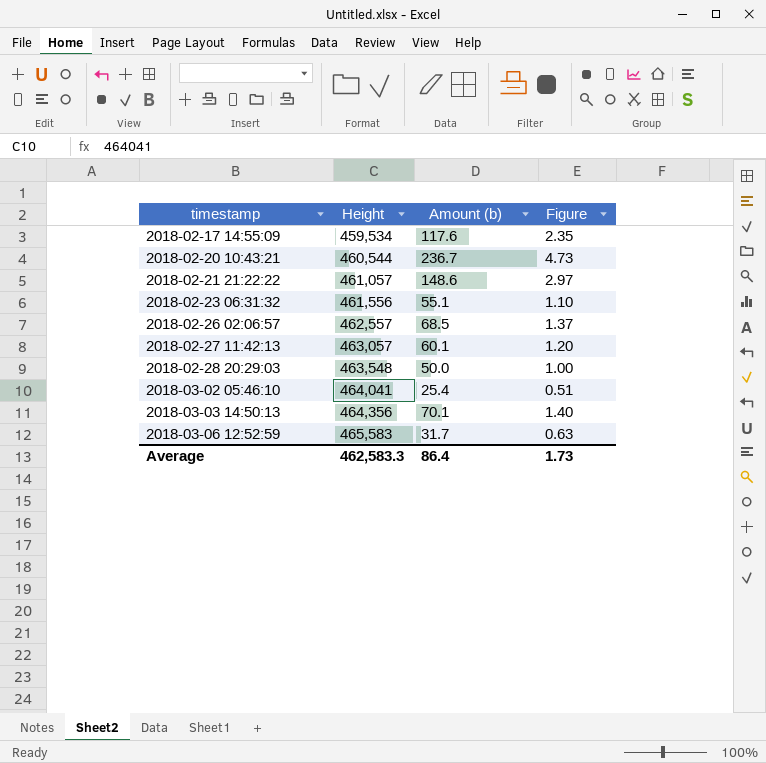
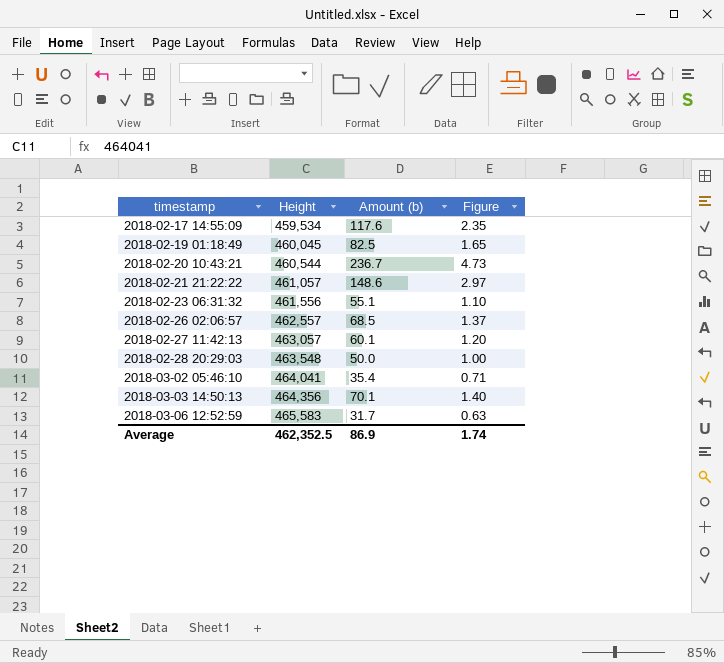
row 2018-02-19 01:18:49: none -> 460,045 | 82.5 | 1.65
2018-03-02 05:46:10 | Amount (b): 25.4 -> 35.4
2018-03-02 05:46:10 | Figure: 0.51 -> 0.71
Average | Height: 462,583.3 -> 462,352.5
Average | Amount (b): 86.4 -> 86.9
Average | Figure: 1.73 -> 1.74

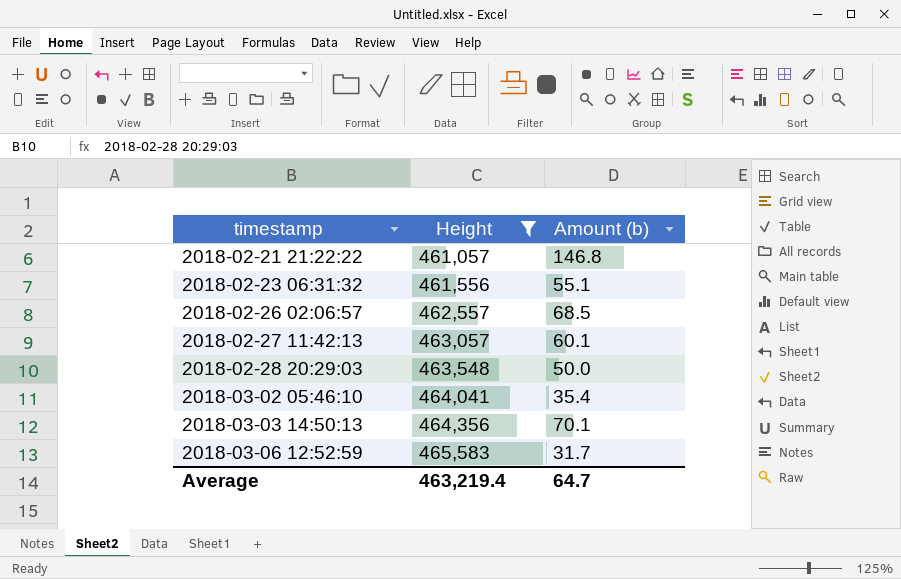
filter: none -> Height >= 461,057
column Figure | formula: [Amount (b)] * 0.02 -> none
2018-02-21 21:22:22 | Amount (b): 148.6 -> 146.8
Average | Height: 462,352.5 -> 463,219.4
Average | Amount (b): 86.9 -> 64.7

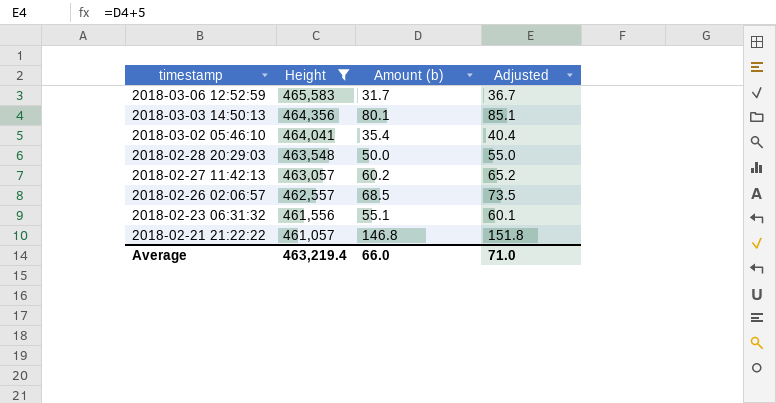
row order: timestamp ascending -> timestamp descending
column Adjusted | formula: none -> [Amount (b)] + 5
2018-03-03 14:50:13 | Amount (b): 70.1 -> 80.1
2018-02-27 11:42:13 | Amount (b): 60.1 -> 60.2
Average | Amount (b): 64.7 -> 66.0

